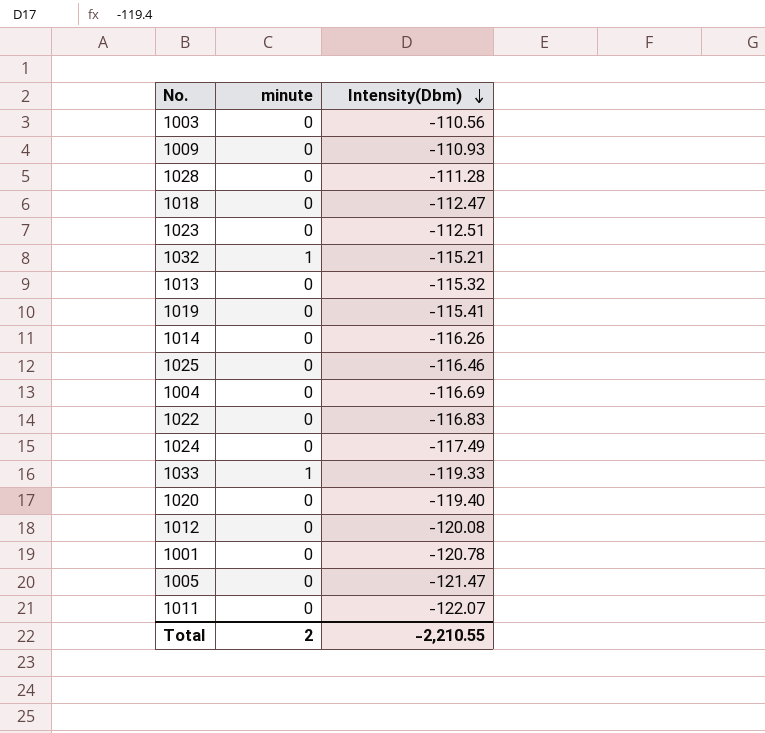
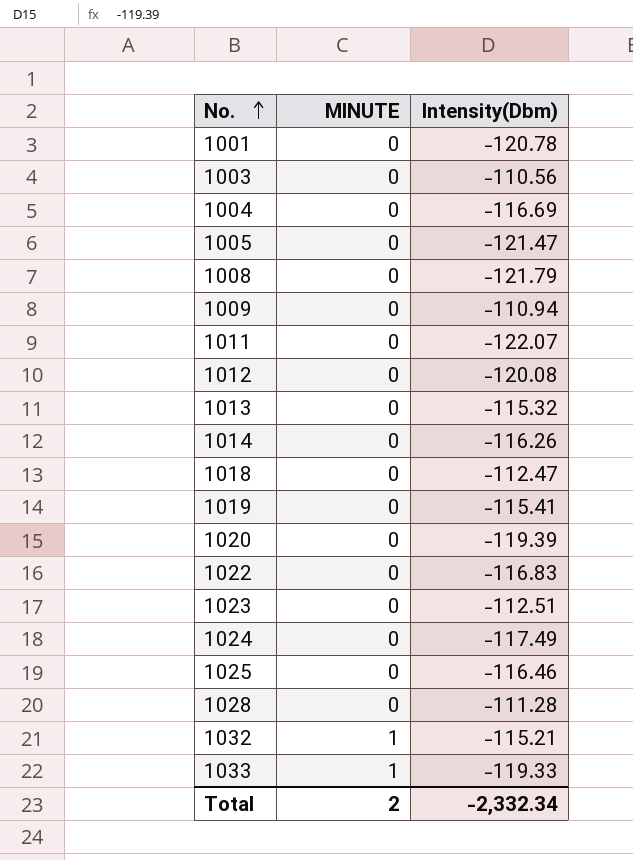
row order: Intensity(Dbm) descending -> No. ascending
column name: minute -> MINUTE
row 1008: none -> 0 | -121.79
1009 | Intensity(Dbm): -110.93 -> -110.94
1020 | Intensity(Dbm): -119.40 -> -119.39
Total | Intensity(Dbm): -2,210.55 -> -2,332.34

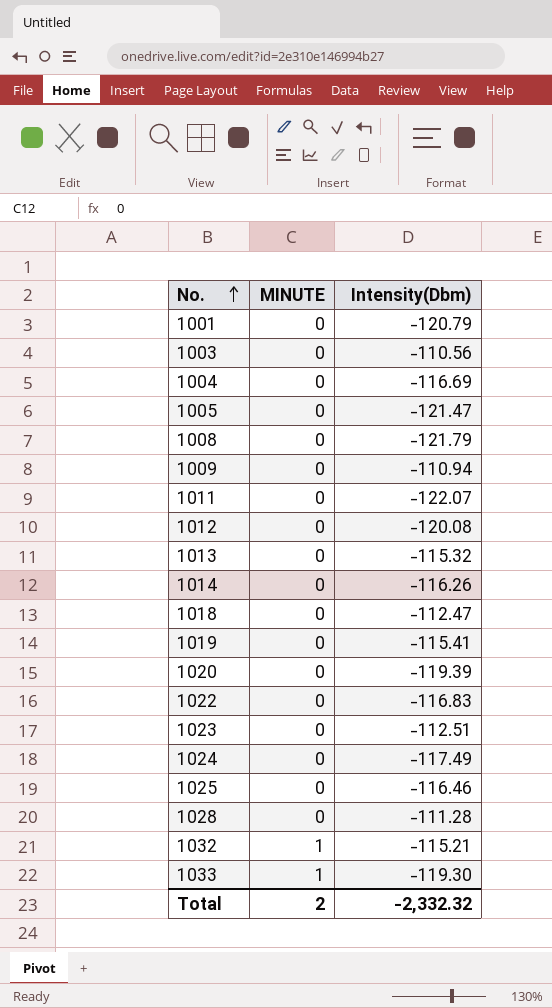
1001 | Intensity(Dbm): -120.78 -> -120.79
1033 | Intensity(Dbm): -119.33 -> -119.30
Total | Intensity(Dbm): -2,332.34 -> -2,332.32

